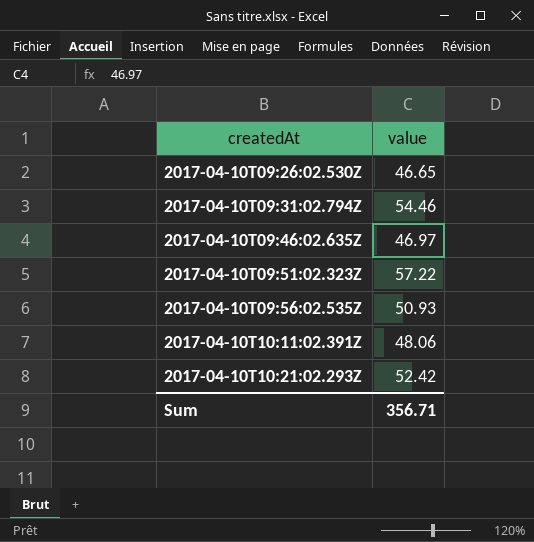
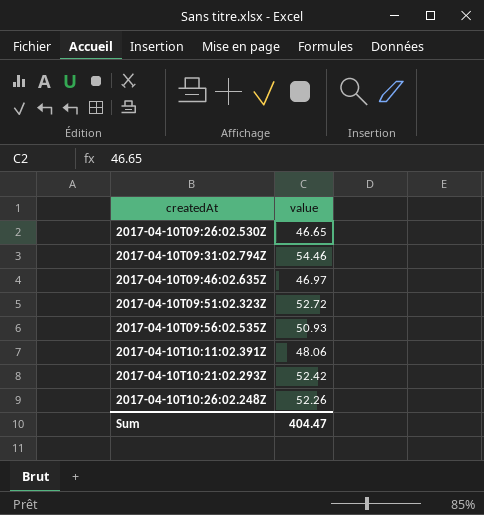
2017-04-10T09:51:02.323Z | value: 57.22 -> 52.72
row 2017-04-10T10:26:02.248Z: none -> 52.26
Sum | value: 356.71 -> 404.47

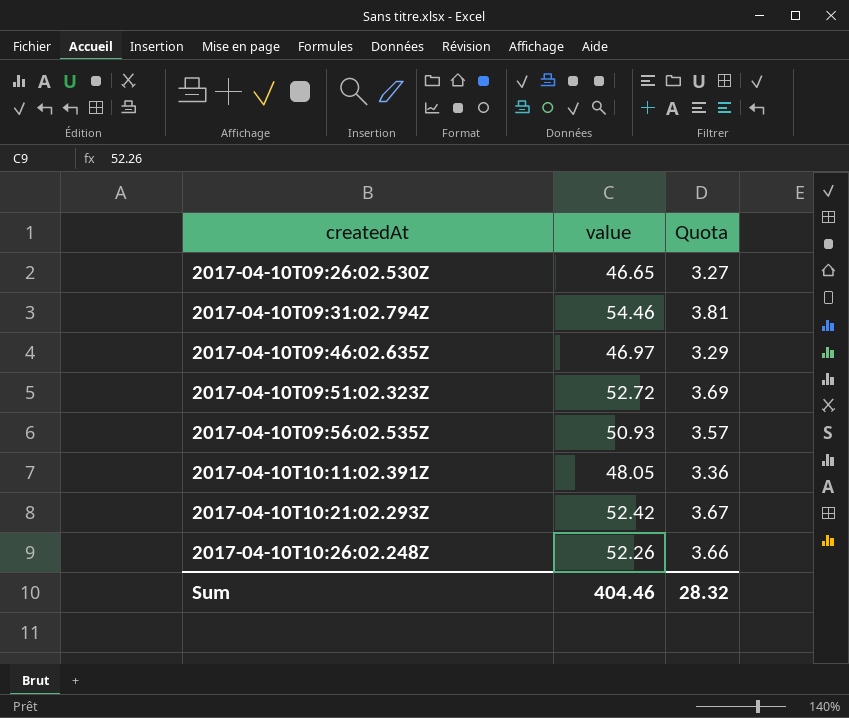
column Quota | formula: none -> [value] * 0.07
2017-04-10T10:11:02.391Z | value: 48.06 -> 48.05
Sum | value: 404.47 -> 404.46

